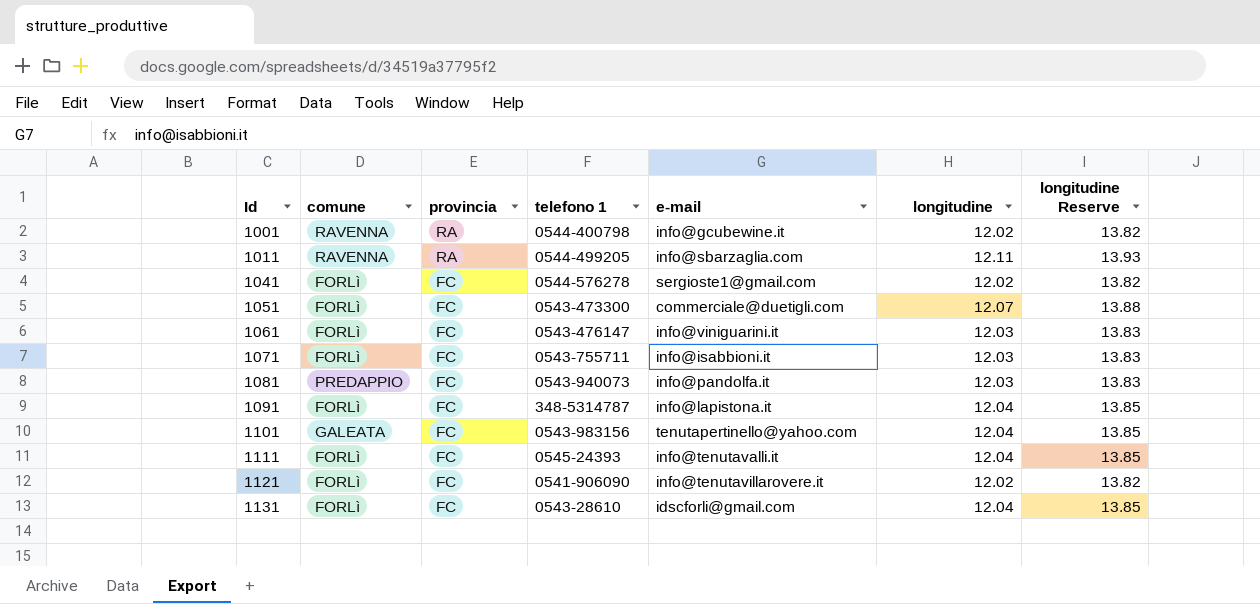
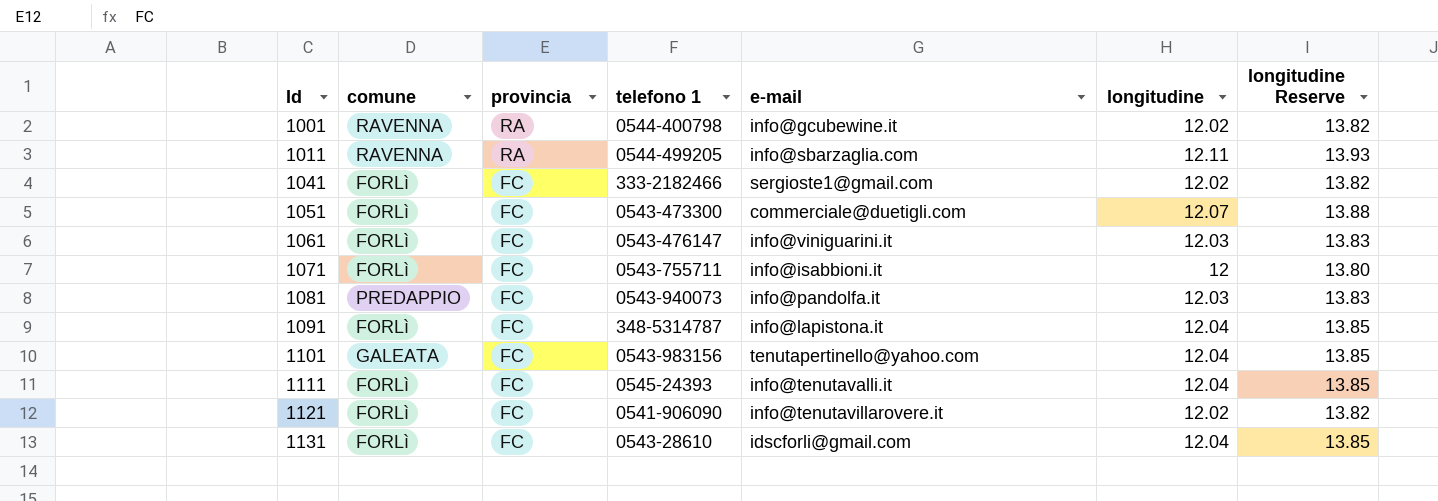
1041 | telefono 1: 0544-576278 -> 333-2182466
1071 | longitudine: 12.03 -> 12
1071 | longitudine Reserve: 13.83 -> 13.80

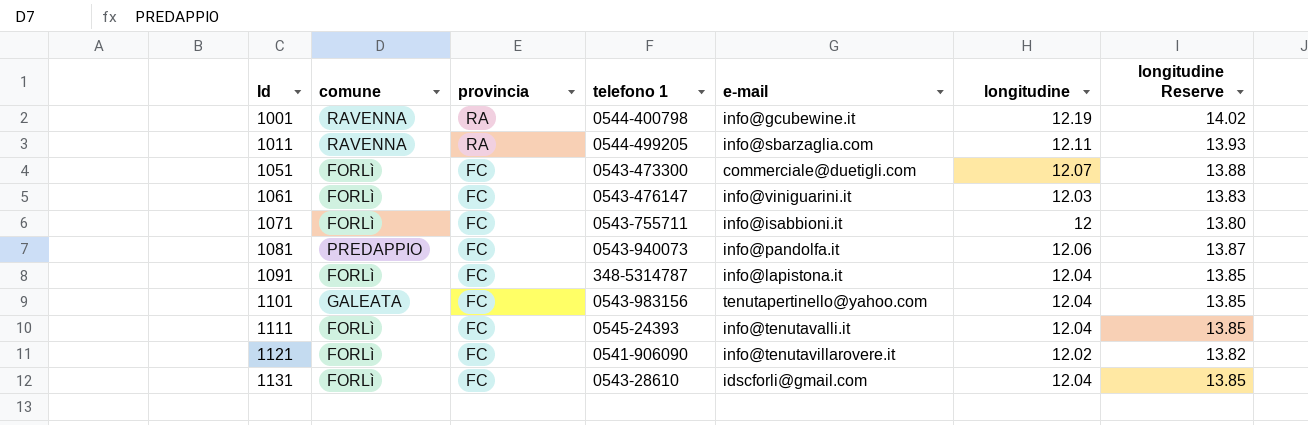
row 1041: FORLì | FC | 333-2182466 | sergioste1@gmail.com | 12.02 | 13.82 -> none
1001 | longitudine: 12.02 -> 12.19
1001 | longitudine Reserve: 13.82 -> 14.02
1081 | longitudine: 12.03 -> 12.06
1081 | longitudine Reserve: 13.83 -> 13.87

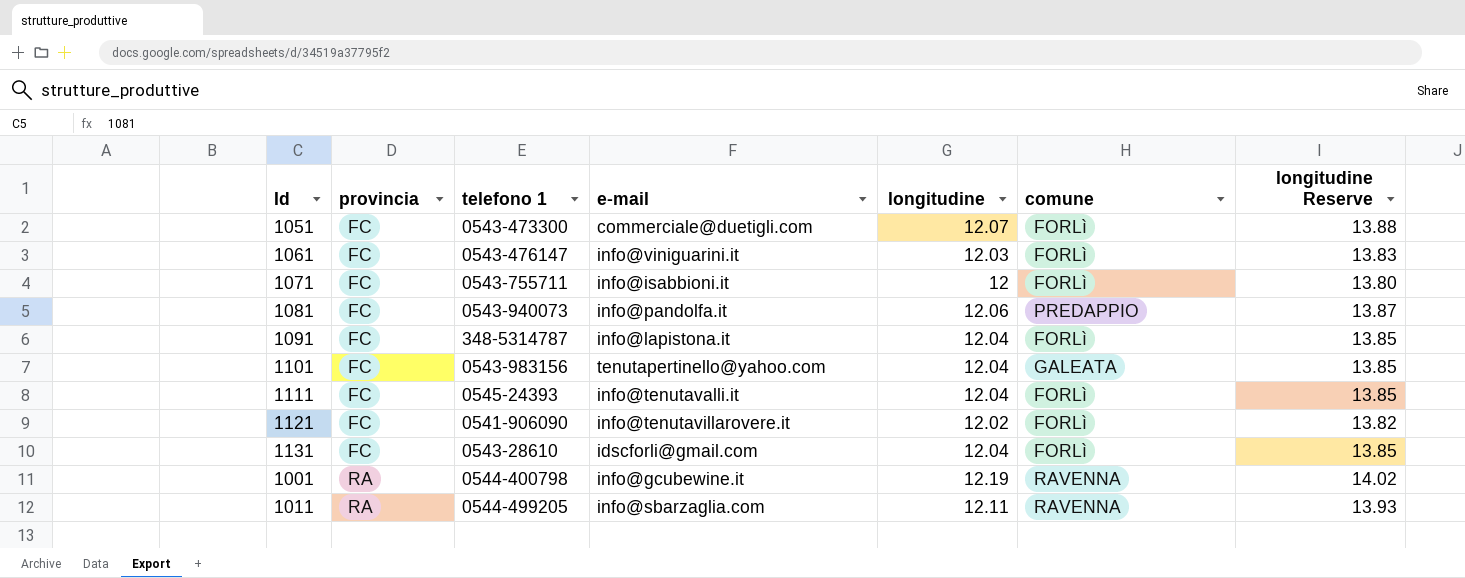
row order: Id ascending -> provincia ascending
column comune | position: 2 -> 6

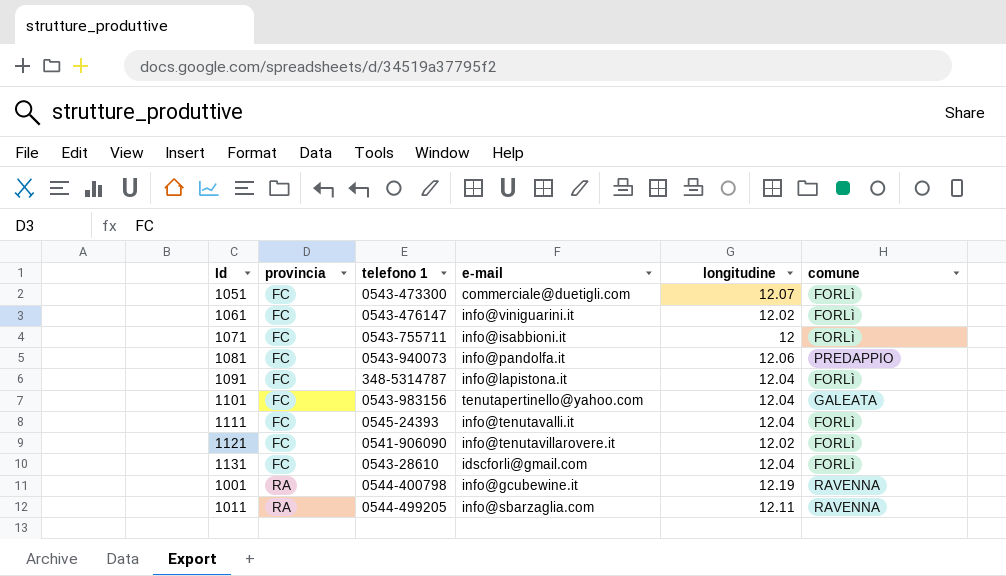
column longitudine Reserve | formula: [longitudine] * 1.15 -> none
1061 | longitudine: 12.03 -> 12.02

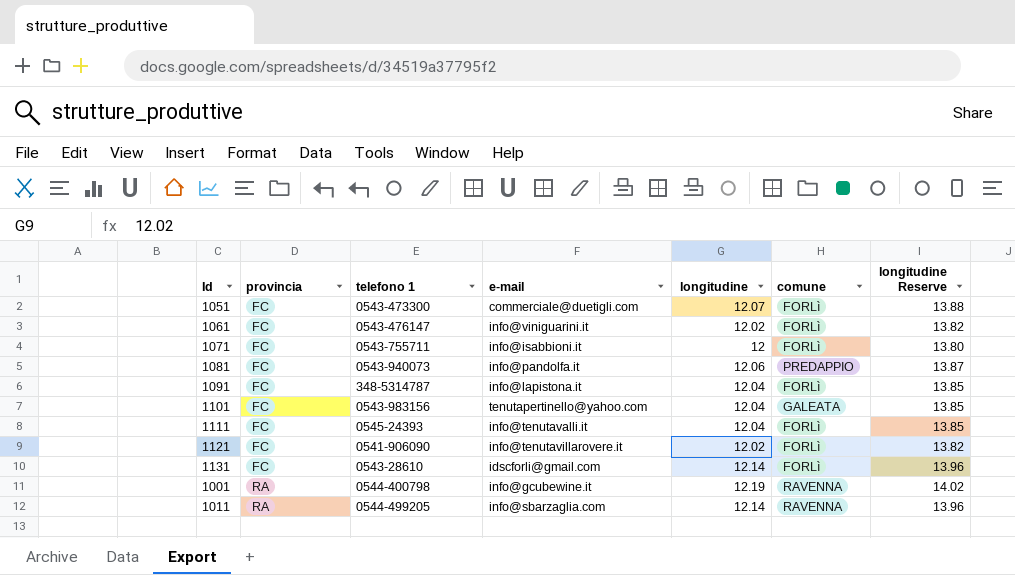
column longitudine Reserve | formula: none -> [longitudine] * 1.15
1131 | longitudine: 12.04 -> 12.14
1011 | longitudine: 12.11 -> 12.14

